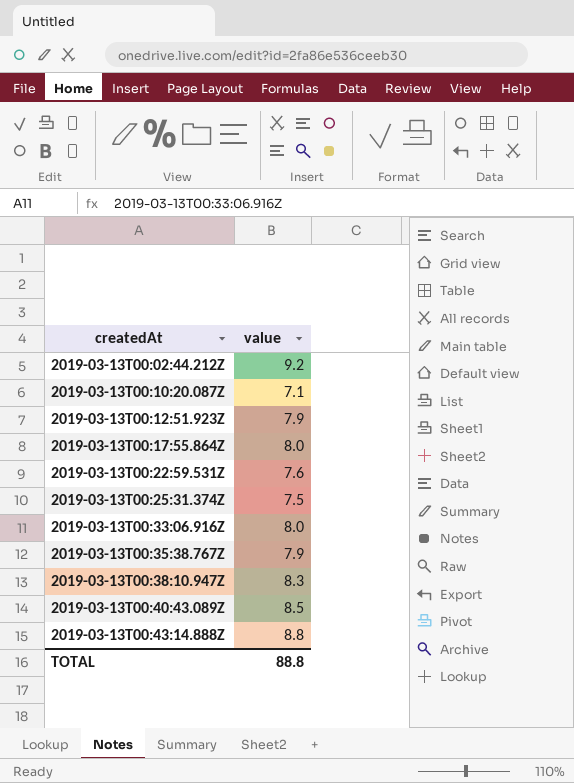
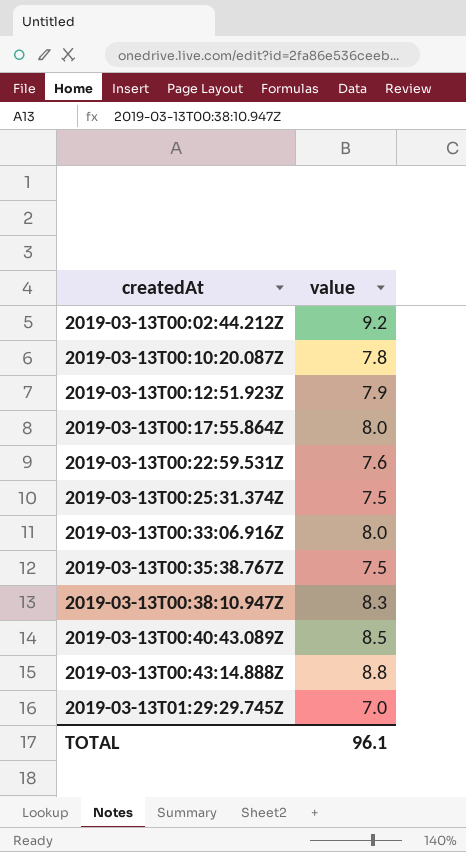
2019-03-13T00:10:20.087Z | value: 7.1 -> 7.8
2019-03-13T00:35:38.767Z | value: 7.9 -> 7.5
row 2019-03-13T01:29:29.745Z: none -> 7.0
TOTAL | value: 88.8 -> 96.1

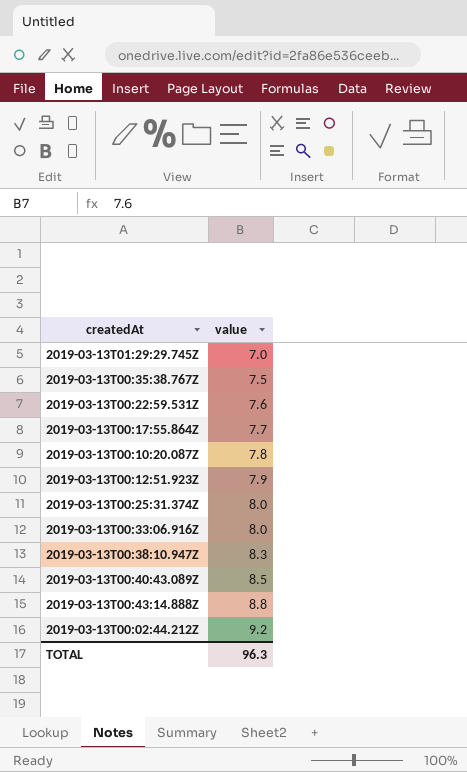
row order: createdAt ascending -> value ascending
2019-03-13T00:17:55.864Z | value: 8.0 -> 7.7
2019-03-13T00:25:31.374Z | value: 7.5 -> 8.0
TOTAL | value: 96.1 -> 96.3

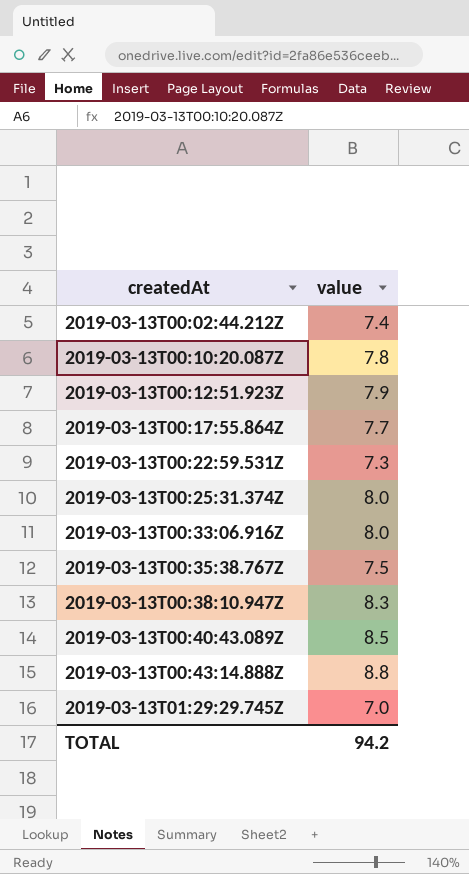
row order: value ascending -> createdAt ascending
2019-03-13T00:02:44.212Z | value: 9.2 -> 7.4
2019-03-13T00:22:59.531Z | value: 7.6 -> 7.3
TOTAL | value: 96.3 -> 94.2

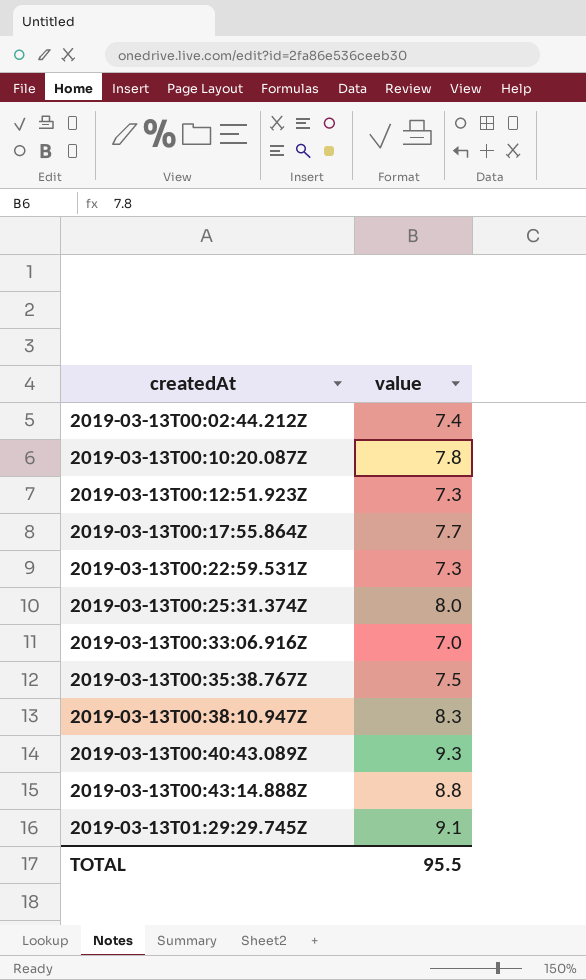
2019-03-13T00:12:51.923Z | value: 7.9 -> 7.3
2019-03-13T00:33:06.916Z | value: 8.0 -> 7.0
2019-03-13T00:40:43.089Z | value: 8.5 -> 9.3
2019-03-13T01:29:29.745Z | value: 7.0 -> 9.1
TOTAL | value: 94.2 -> 95.5

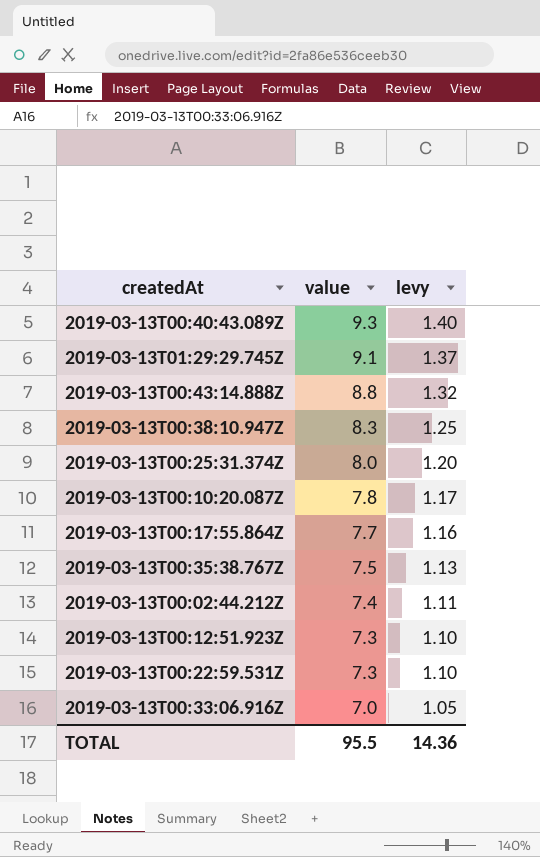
row order: createdAt ascending -> value descending
column levy | formula: none -> [value] * 0.15

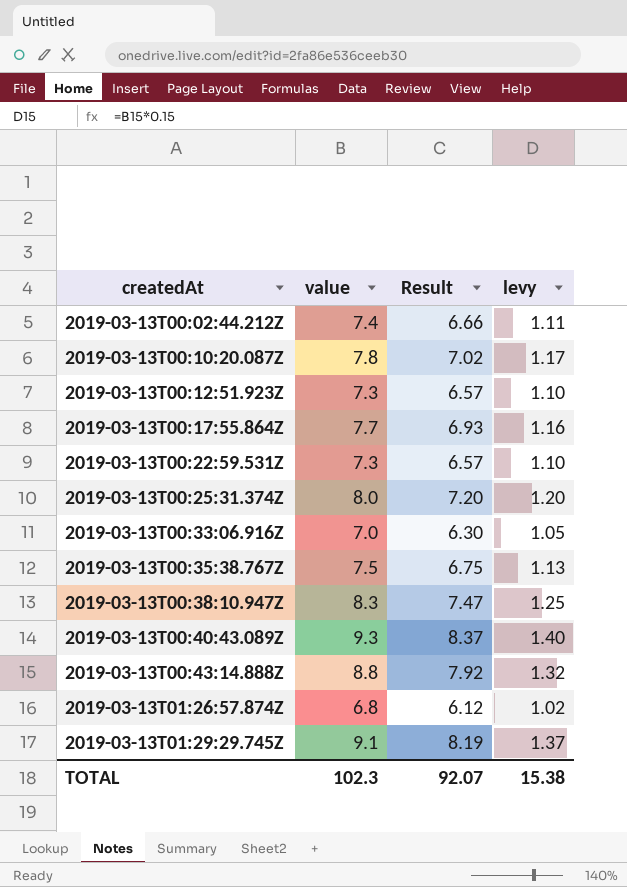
row order: value descending -> createdAt ascending
column Result | formula: none -> [value] * 0.9
row 2019-03-13T01:26:57.874Z: none -> 6.8 | 6.12 | 1.02
TOTAL | value: 95.5 -> 102.3
TOTAL | levy: 14.36 -> 15.38

